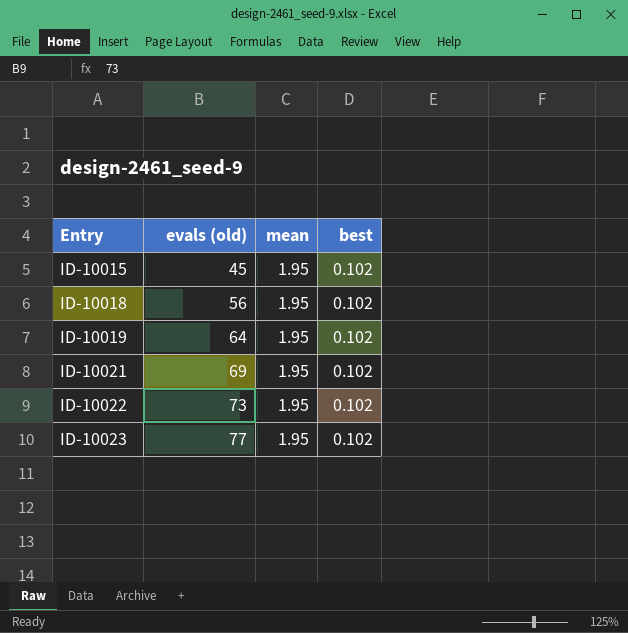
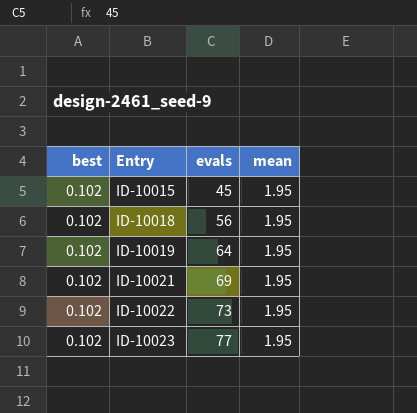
column best | position: 4 -> 1
column name: evals (old) -> evals

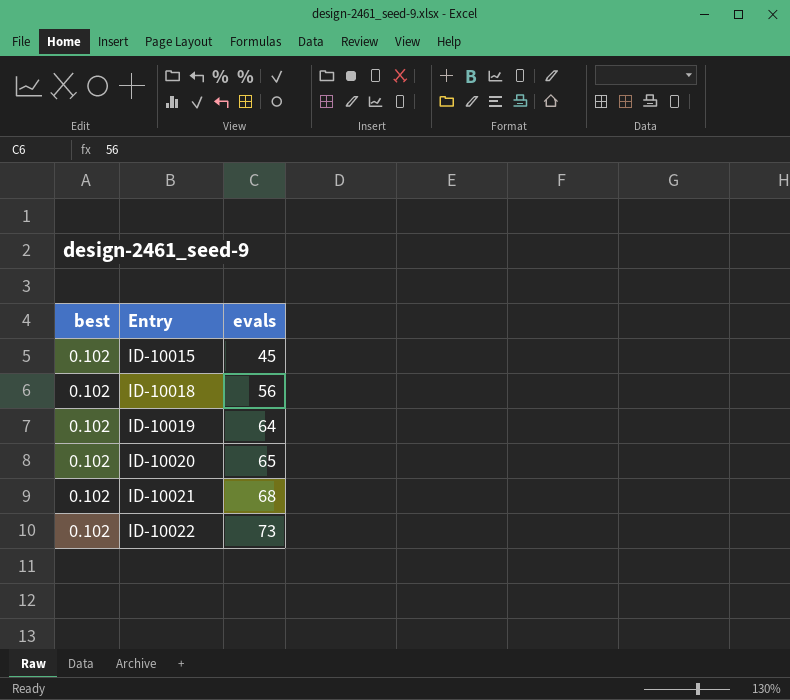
column mean | position: 4 -> none
row ID-10023: 0.102 | 77 | 1.95 -> none
row ID-10020: none -> 0.102 | 65
ID-10021 | evals: 69 -> 68

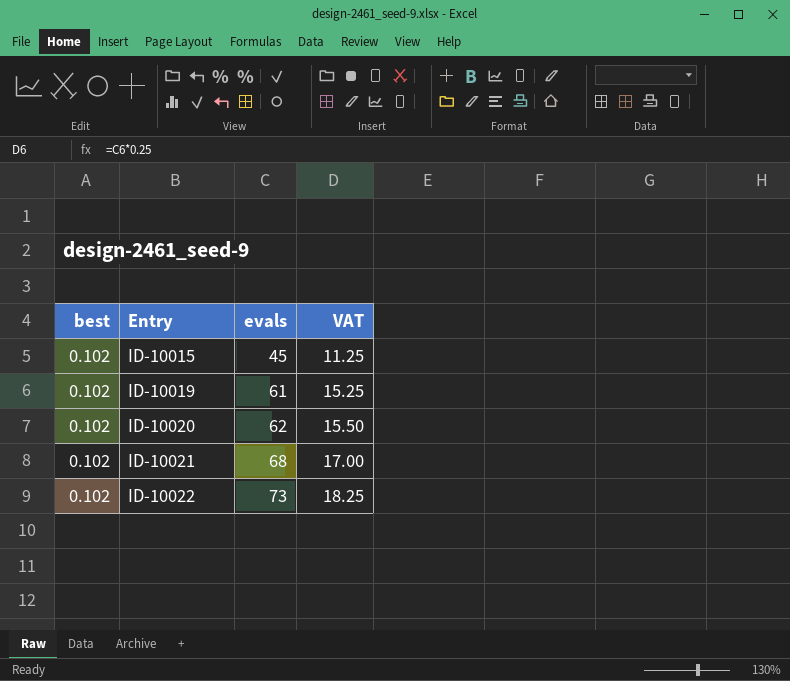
column VAT | formula: none -> [evals] * 0.25
row ID-10018: 0.102 | 56 -> none
ID-10019 | evals: 64 -> 61
ID-10020 | evals: 65 -> 62

